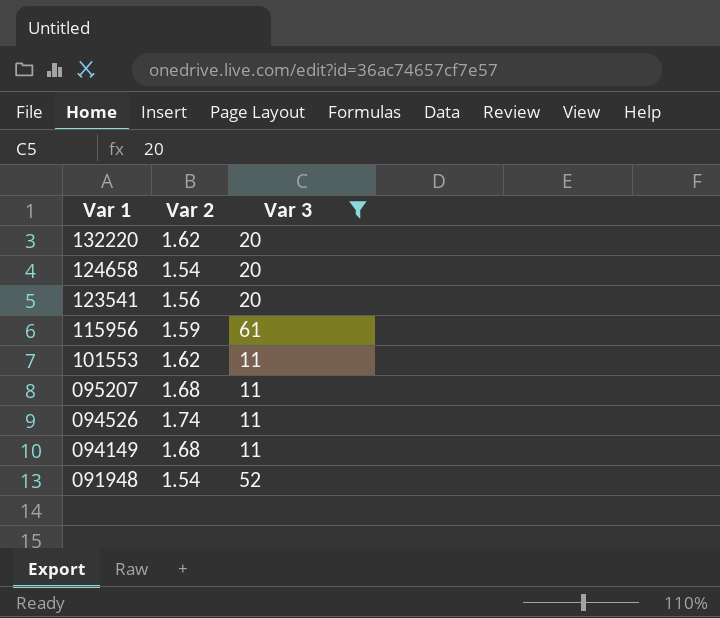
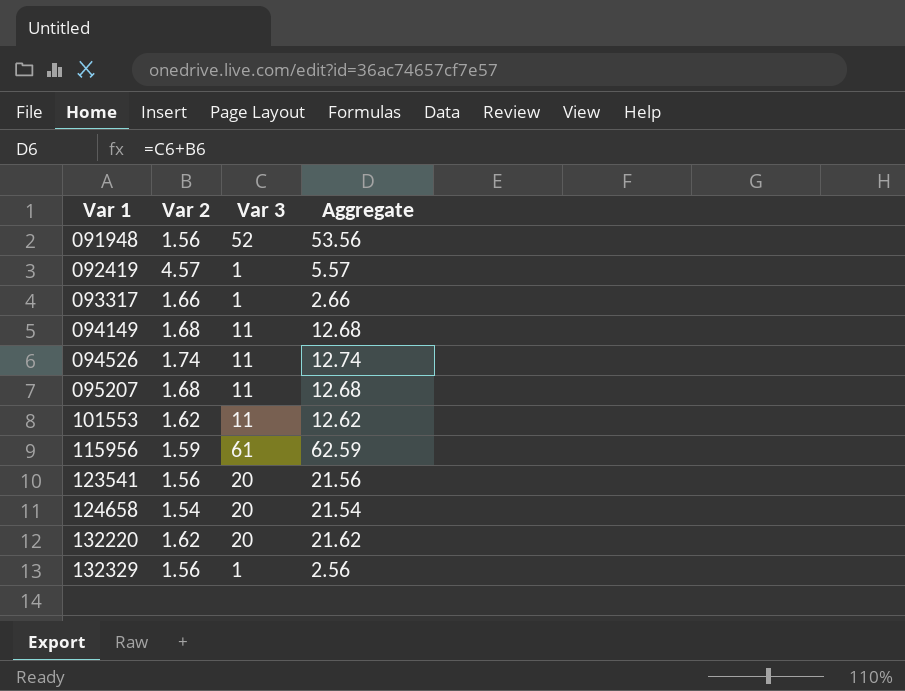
filter: Var 3 != 1 -> none
row order: Var 1 descending -> Var 1 ascending
column Aggregate | formula: none -> [Var 2] + [Var 3]
091948 | Var 2: 1.54 -> 1.56

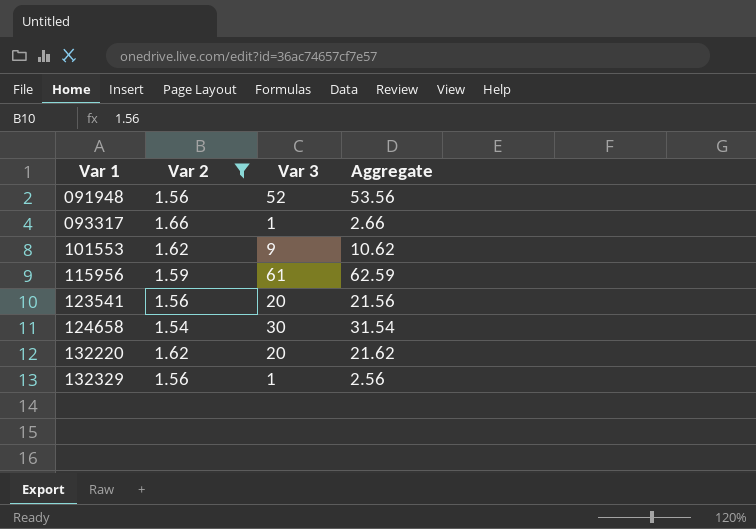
filter: none -> Var 2 <= 1.66
101553 | Var 3: 11 -> 9
101553 | Aggregate: 12.62 -> 10.62
124658 | Var 3: 20 -> 30
124658 | Aggregate: 21.54 -> 31.54

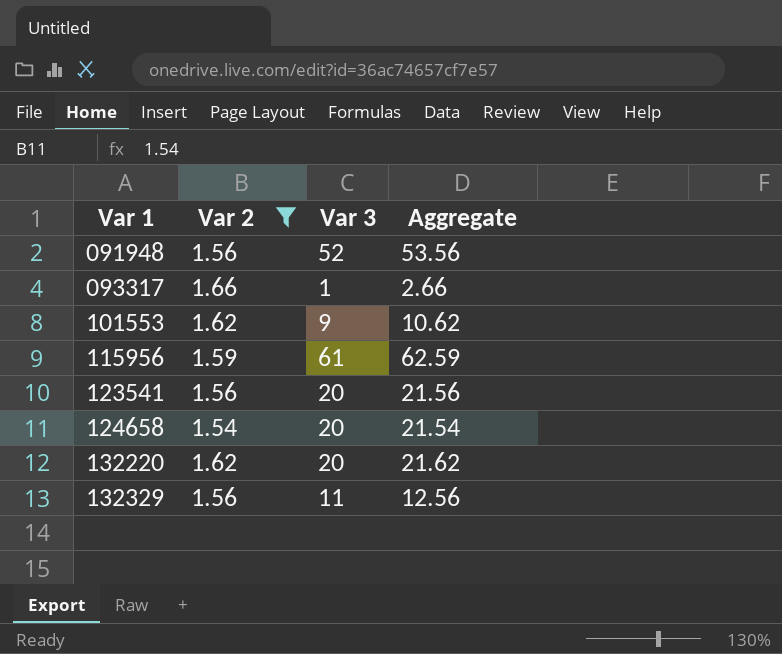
124658 | Var 3: 30 -> 20
124658 | Aggregate: 31.54 -> 21.54
132329 | Var 3: 1 -> 11
132329 | Aggregate: 2.56 -> 12.56

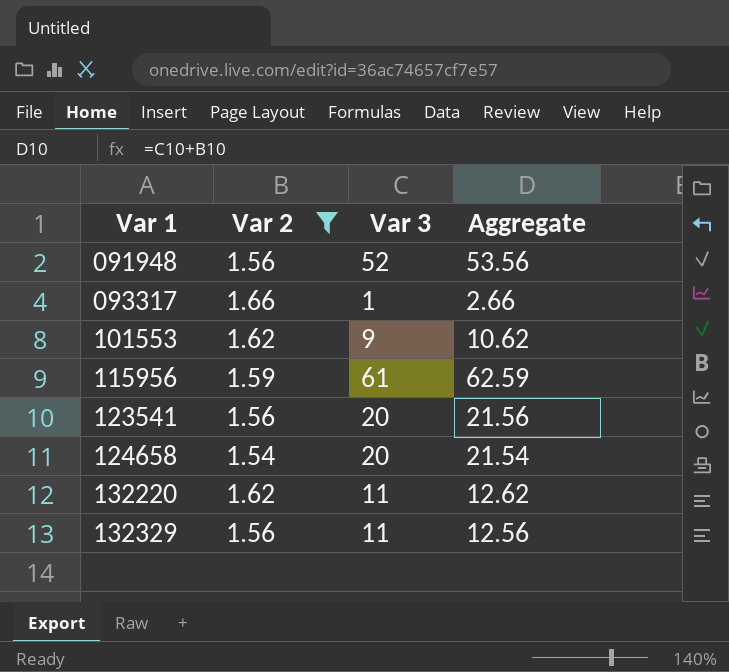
132220 | Var 3: 20 -> 11
132220 | Aggregate: 21.62 -> 12.62

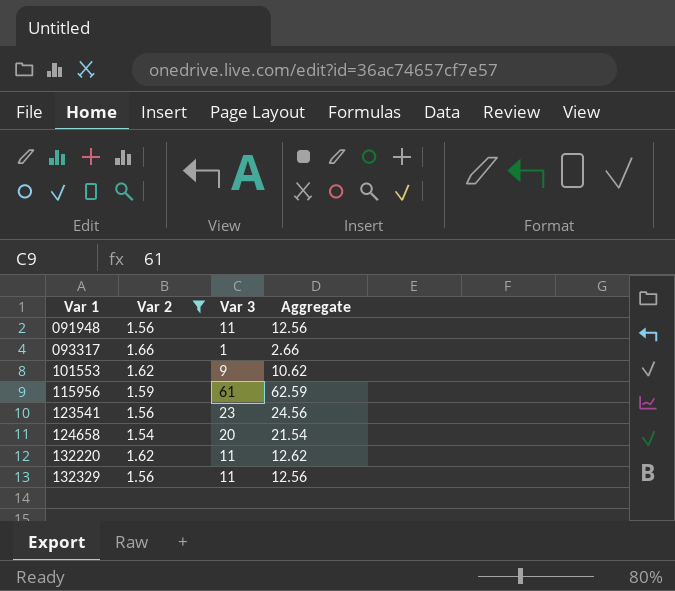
091948 | Var 3: 52 -> 11
091948 | Aggregate: 53.56 -> 12.56
123541 | Var 3: 20 -> 23
123541 | Aggregate: 21.56 -> 24.56

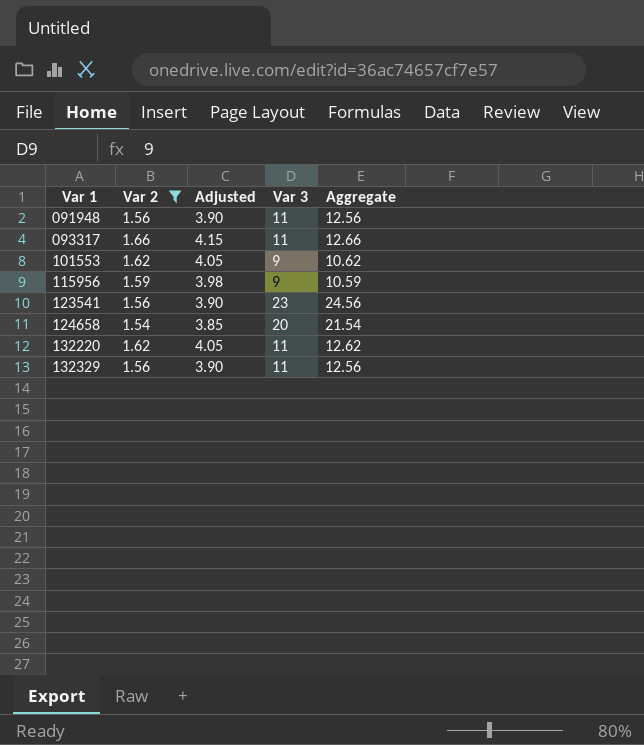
column Adjusted | formula: none -> [Var 2] * 2.5
093317 | Var 3: 1 -> 11
093317 | Aggregate: 2.66 -> 12.66
115956 | Var 3: 61 -> 9
115956 | Aggregate: 62.59 -> 10.59

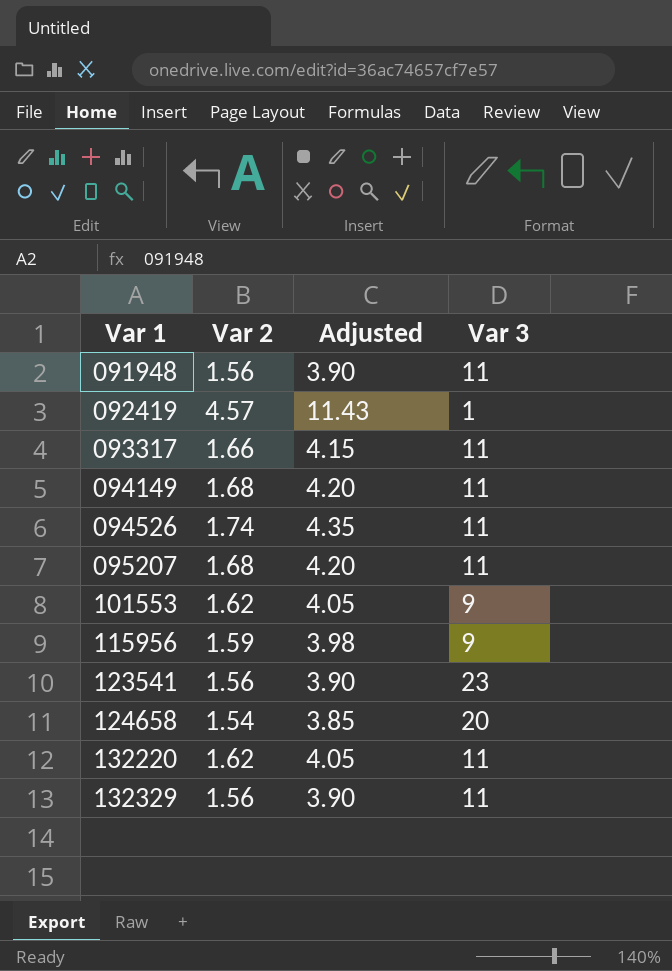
filter: Var 2 <= 1.66 -> none
column Aggregate | formula: [Var 2] + [Var 3] -> none

